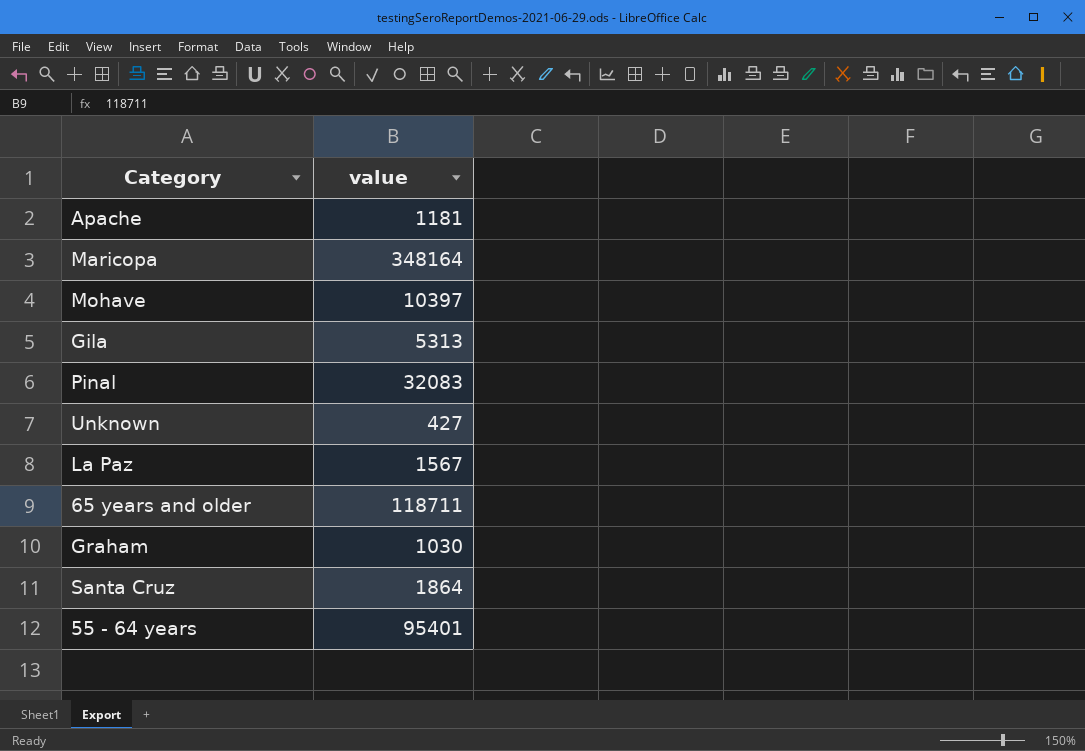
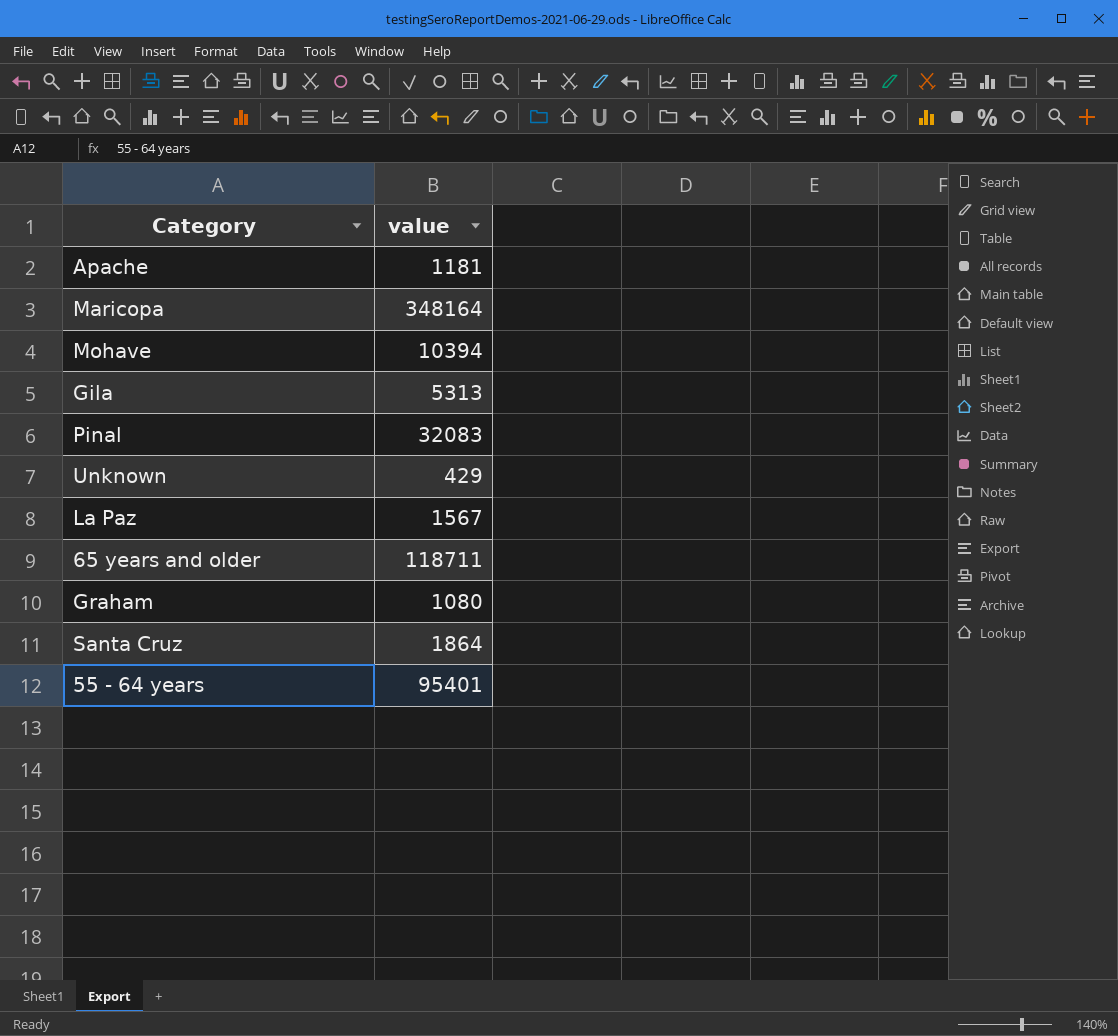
Mohave | value: 10397 -> 10394
Unknown | value: 427 -> 429
Graham | value: 1030 -> 1080

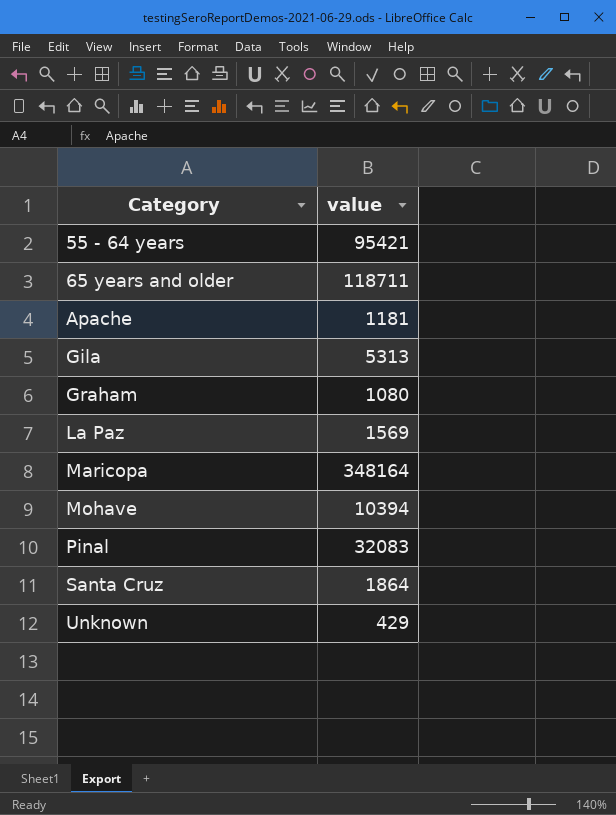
row order: none -> Category ascending
55 - 64 years | value: 95401 -> 95421
La Paz | value: 1567 -> 1569

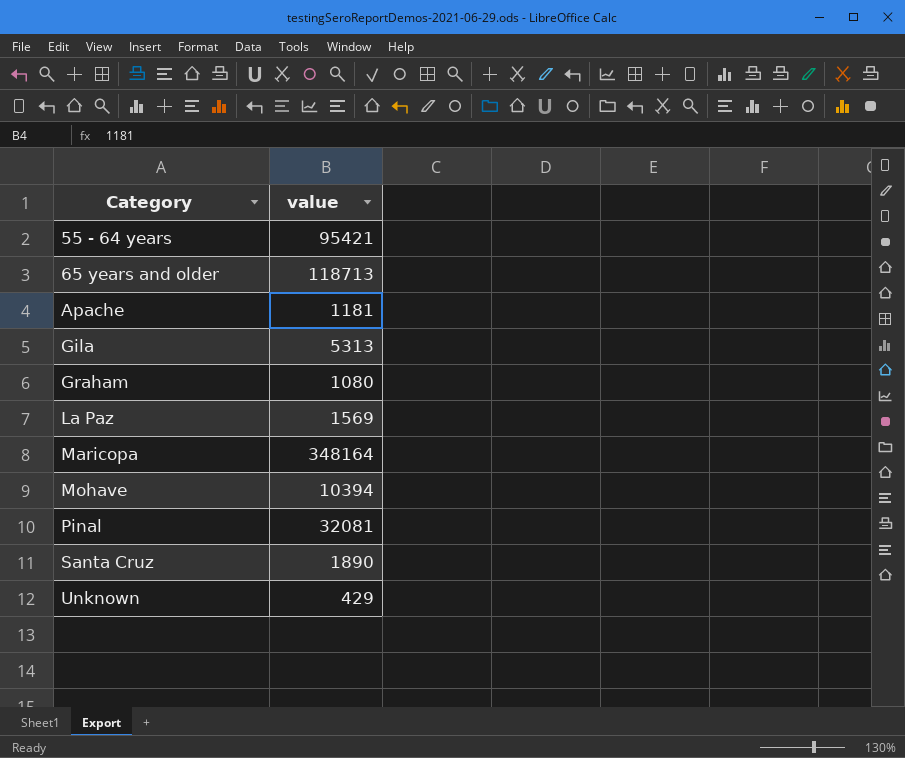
65 years and older | value: 118711 -> 118713
Pinal | value: 32083 -> 32081
Santa Cruz | value: 1864 -> 1890

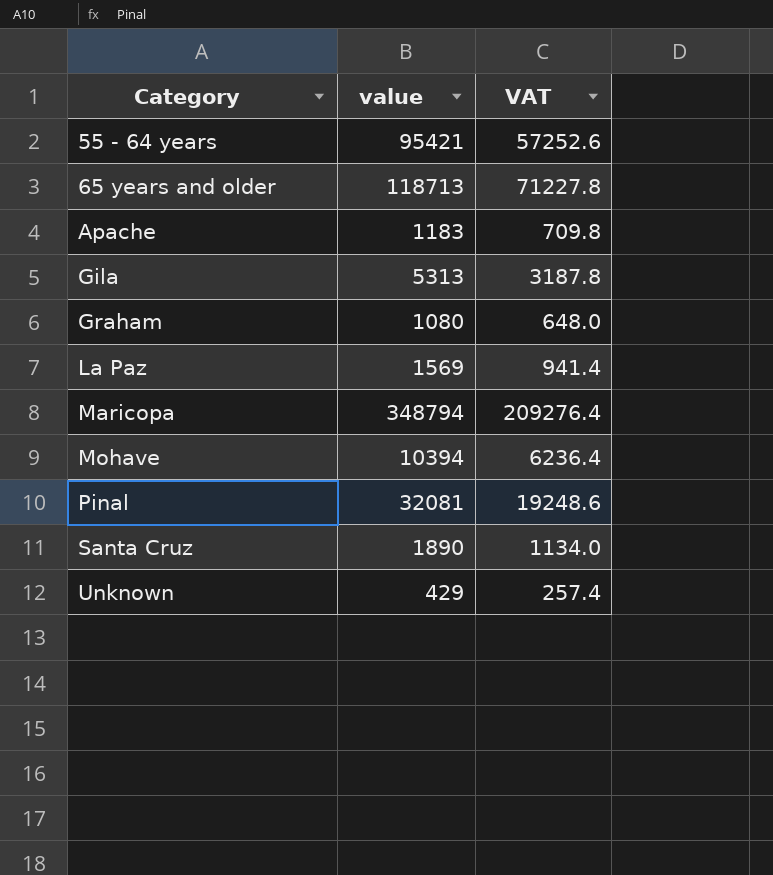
column VAT | formula: none -> [value] * 0.6
Apache | value: 1181 -> 1183
Maricopa | value: 348164 -> 348794

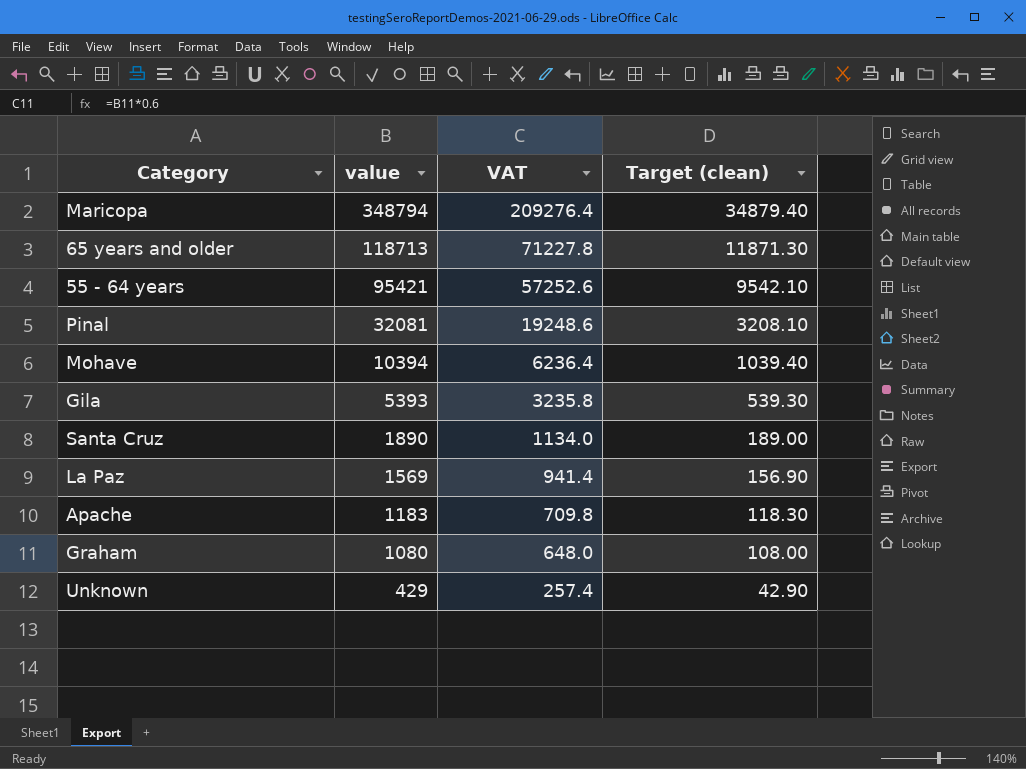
row order: Category ascending -> value descending
column Target (clean) | formula: none -> [value] * 0.1
Gila | value: 5313 -> 5393
Gila | VAT: 3187.8 -> 3235.8

